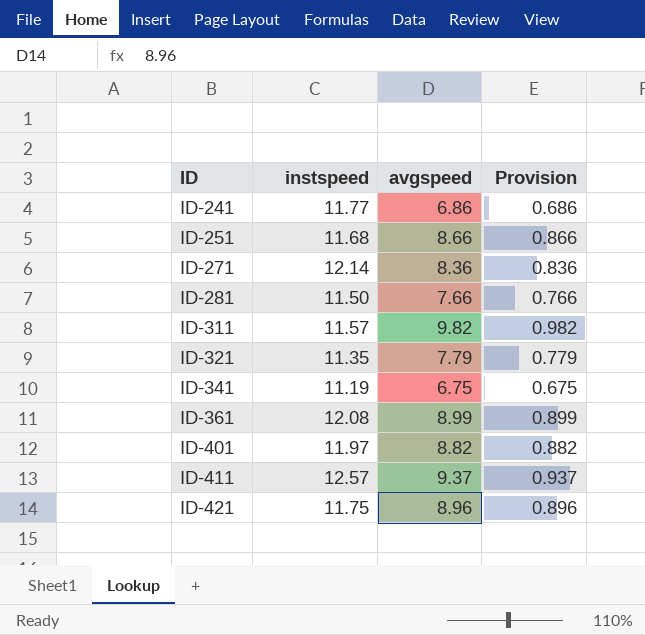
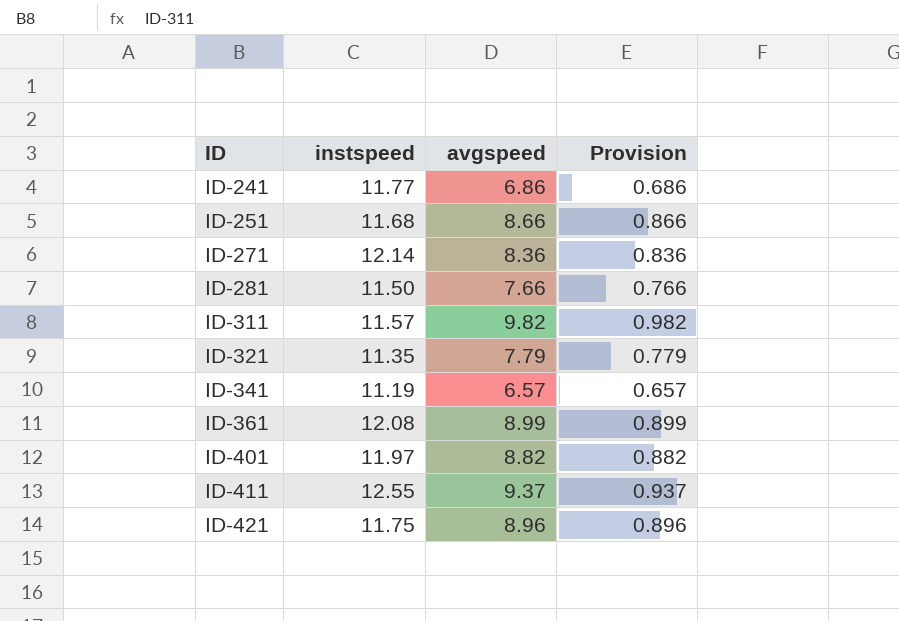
ID-341 | avgspeed: 6.75 -> 6.57
ID-341 | Provision: 0.675 -> 0.657
ID-411 | instspeed: 12.57 -> 12.55

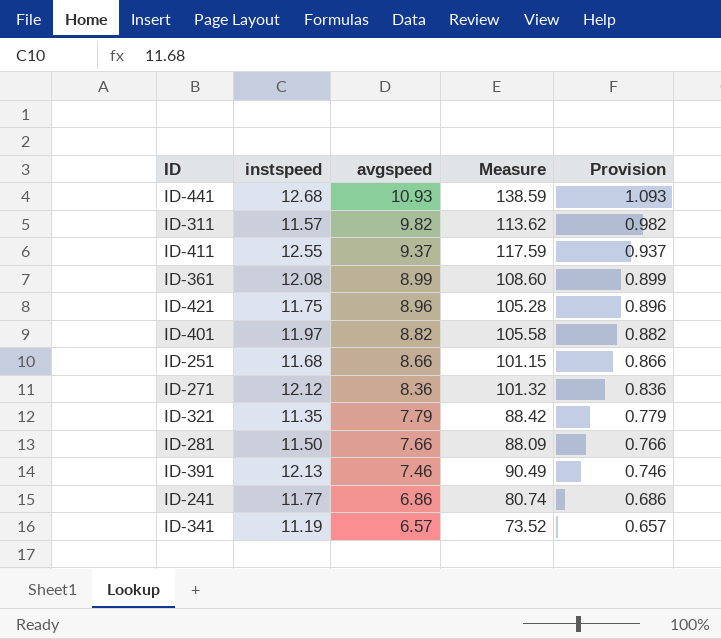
row order: ID ascending -> avgspeed descending
column Measure | formula: none -> [instspeed] * [avgspeed]
row ID-441: none -> 12.68 | 10.93 | 138.59 | 1.093
ID-271 | instspeed: 12.14 -> 12.12
row ID-391: none -> 12.13 | 7.46 | 90.49 | 0.746

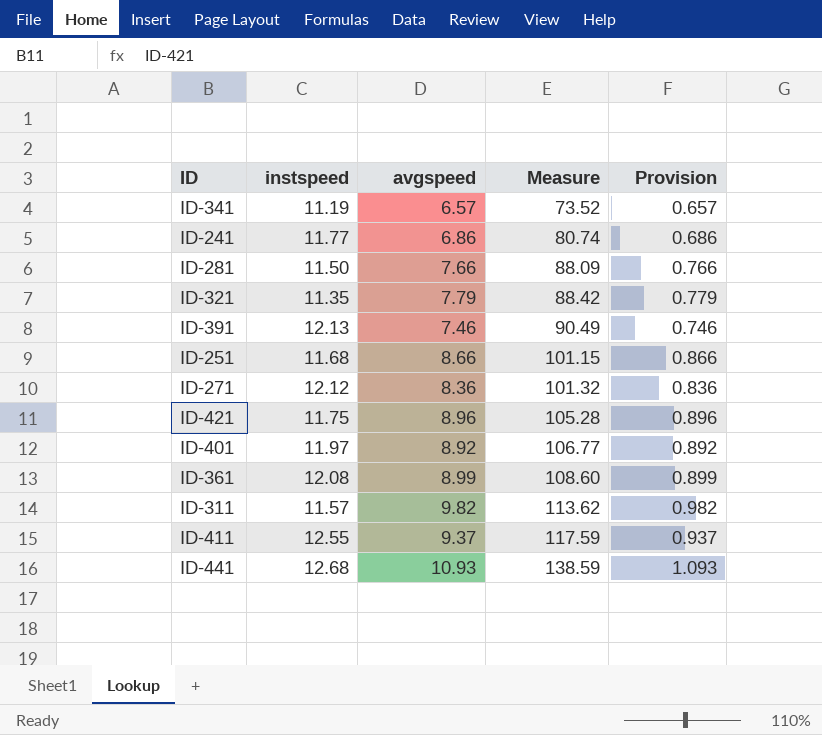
row order: avgspeed descending -> Measure ascending
ID-401 | avgspeed: 8.82 -> 8.92
ID-401 | Measure: 105.58 -> 106.77
ID-401 | Provision: 0.882 -> 0.892

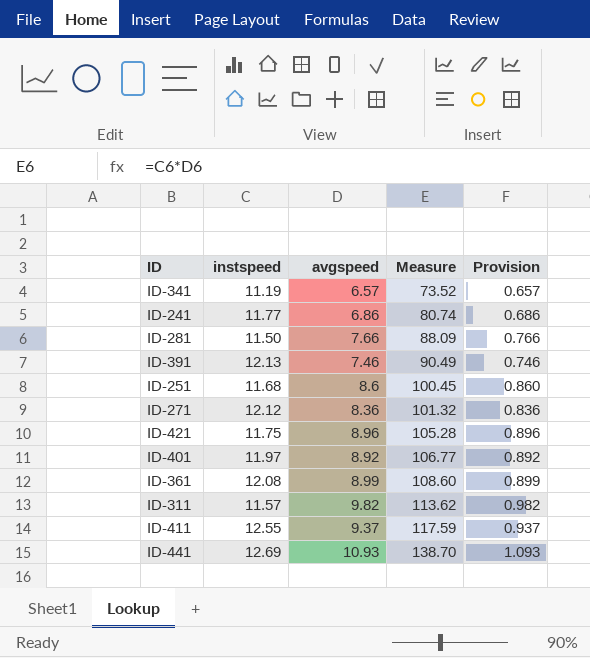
row ID-321: 11.35 | 7.79 | 88.42 | 0.779 -> none
ID-251 | avgspeed: 8.66 -> 8.6
ID-251 | Measure: 101.15 -> 100.45
ID-251 | Provision: 0.866 -> 0.860
ID-441 | instspeed: 12.68 -> 12.69
ID-441 | Measure: 138.59 -> 138.70

